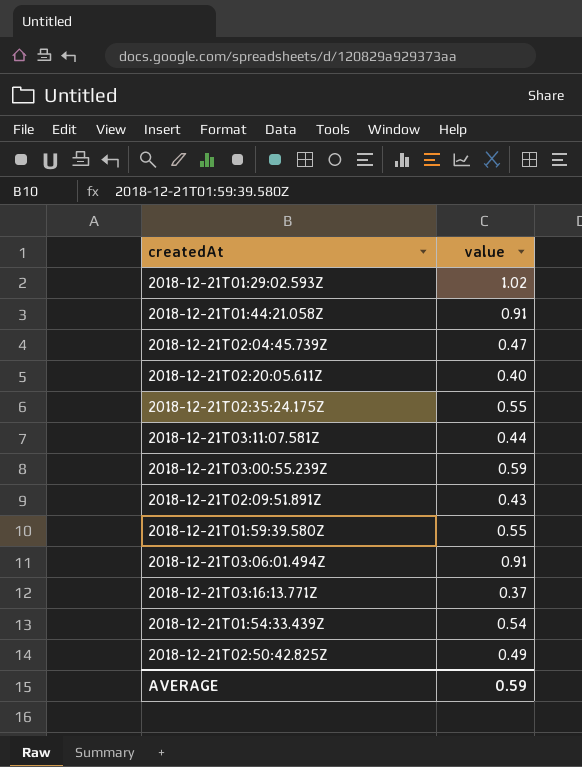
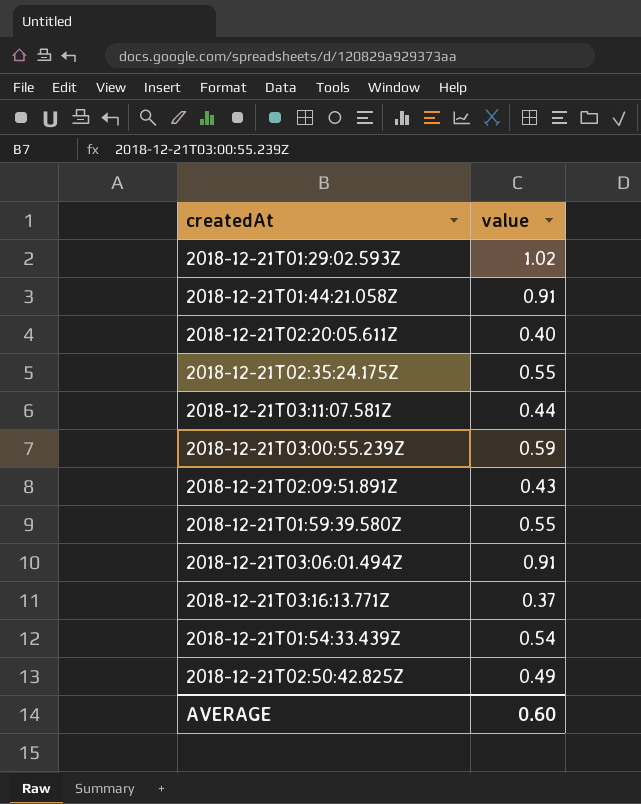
row 2018-12-21T02:04:45.739Z: 0.47 -> none
AVERAGE | value: 0.59 -> 0.60

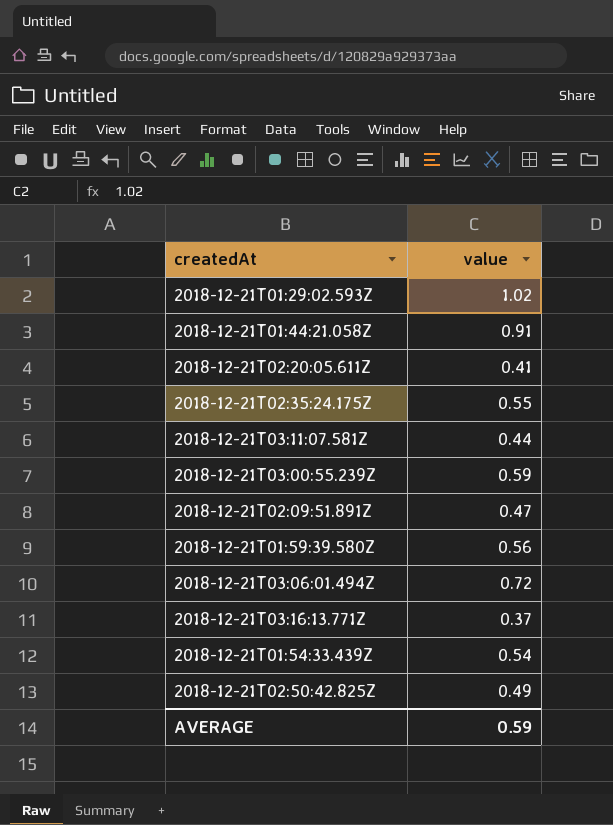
2018-12-21T02:20:05.611Z | value: 0.40 -> 0.41
2018-12-21T02:09:51.891Z | value: 0.43 -> 0.47
2018-12-21T01:59:39.580Z | value: 0.55 -> 0.56
2018-12-21T03:06:01.494Z | value: 0.91 -> 0.72
AVERAGE | value: 0.60 -> 0.59

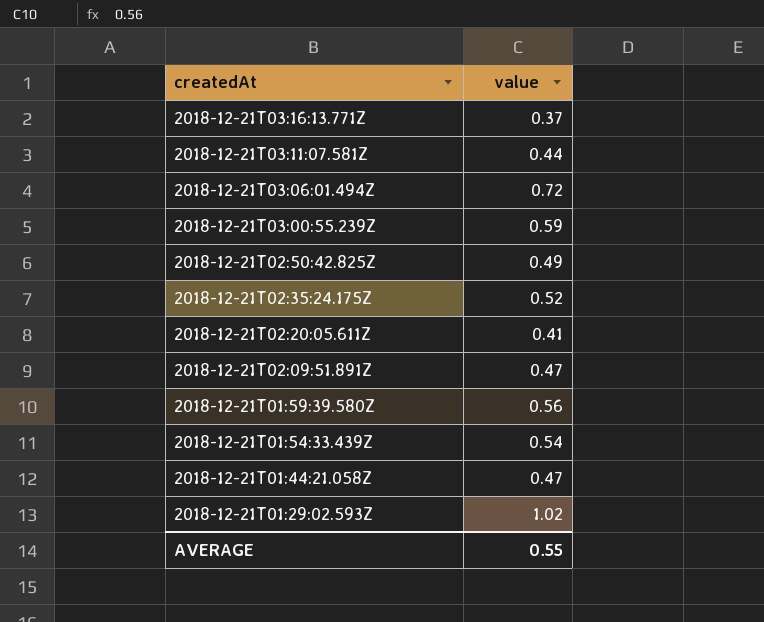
row order: none -> createdAt descending
2018-12-21T02:35:24.175Z | value: 0.55 -> 0.52
2018-12-21T01:44:21.058Z | value: 0.91 -> 0.47
AVERAGE | value: 0.59 -> 0.55

